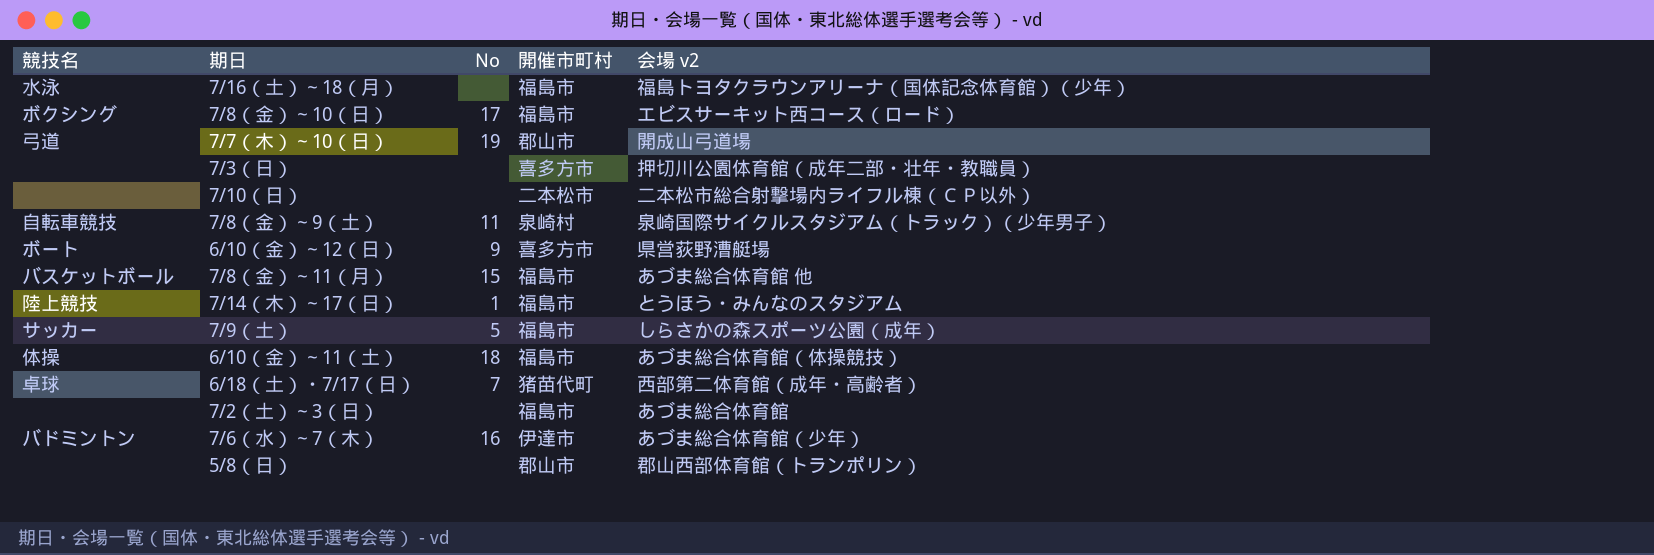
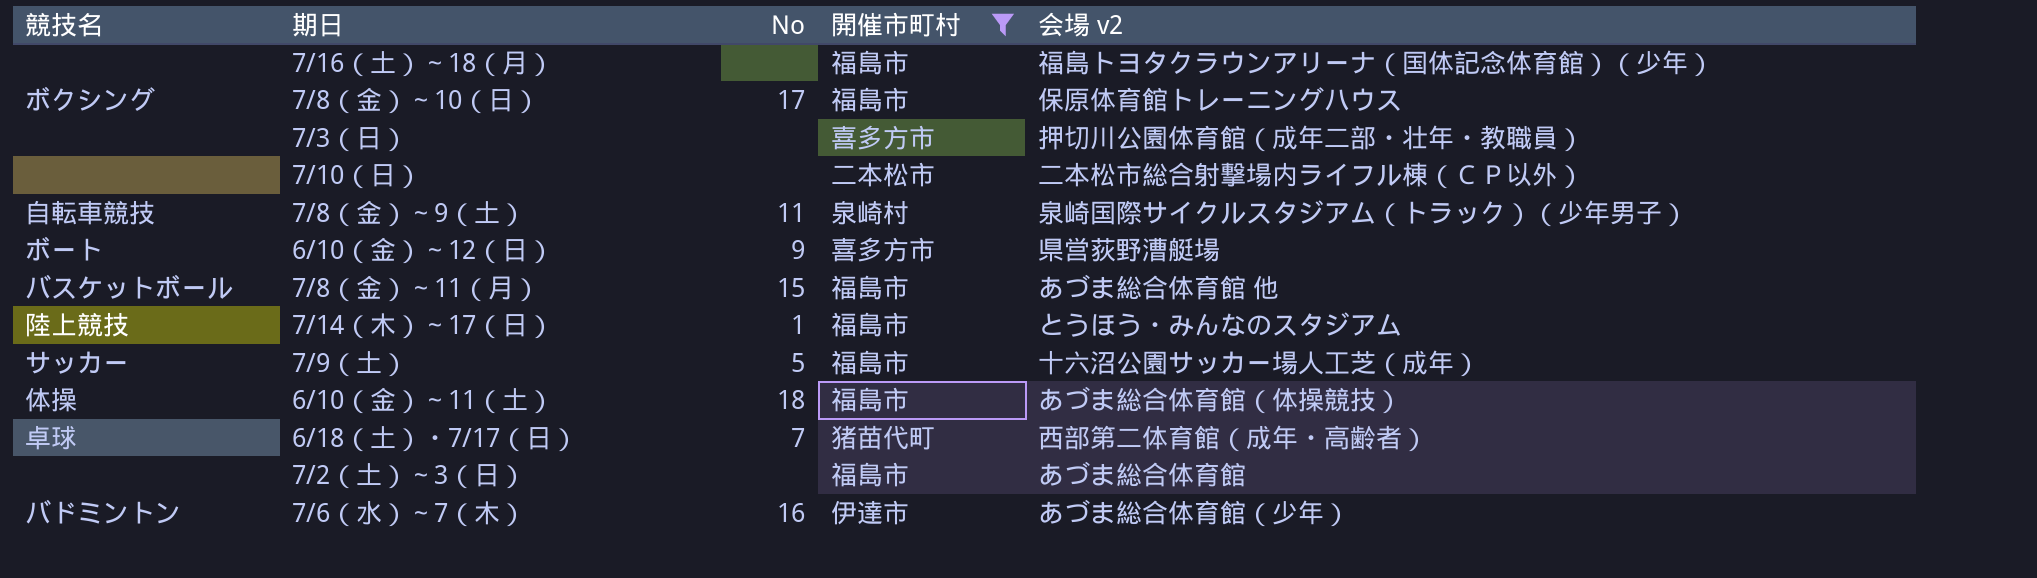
filter: none -> 開催市町村 != 郡山市
7/16（土）～18（月） | 競技名: 水泳 -> none
7/8（金）～10（日） | 会場 v2: エビスサーキット西コース（ロード） -> 保原体育館トレーニングハウス
7/9（土） | 会場 v2: しらさかの森スポーツ公園（成年） -> 十六沼公園サッカー場人工芝（成年）

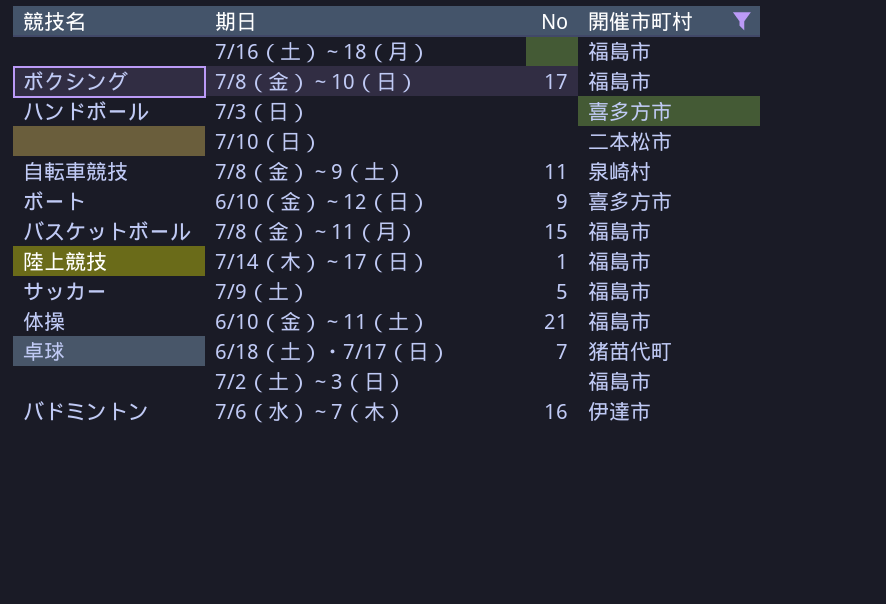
column 会場 v2 | position: 5 -> none
7/3（日） | 競技名: none -> ハンドボール
6/10（金）～11（土） | No: 18 -> 21

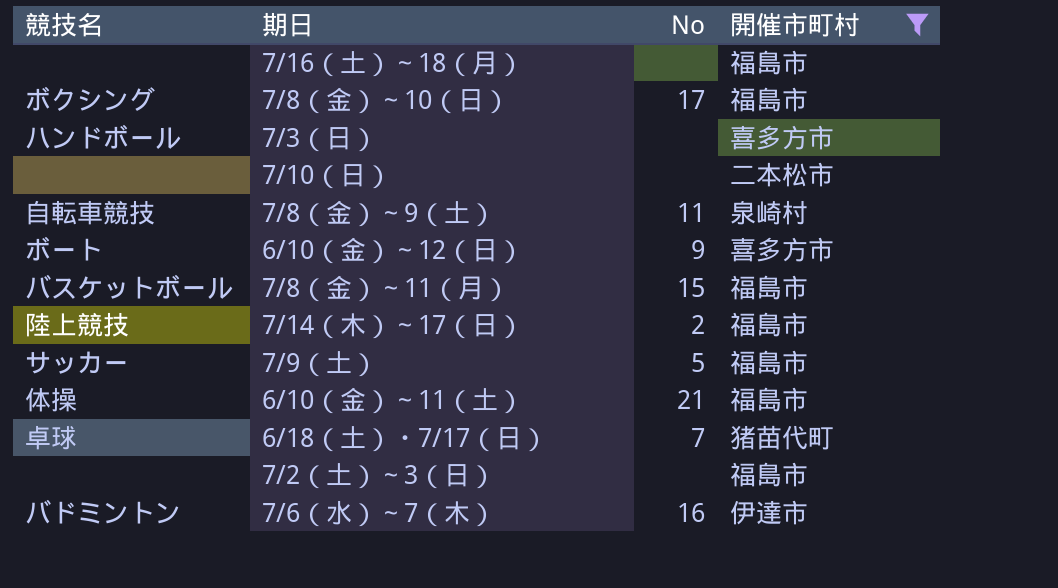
7/14（木）～17（日） | No: 1 -> 2

